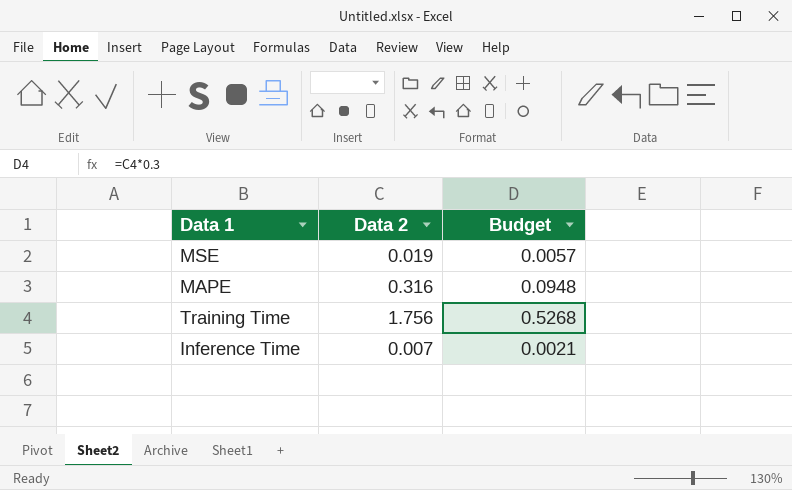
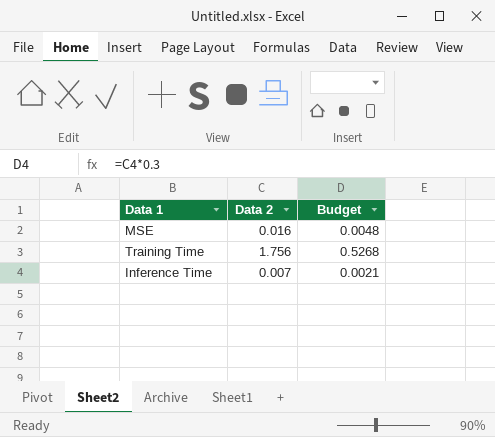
row MAPE: 0.316 | 0.0948 -> none
MSE | Data 2: 0.019 -> 0.016
MSE | Budget: 0.0057 -> 0.0048

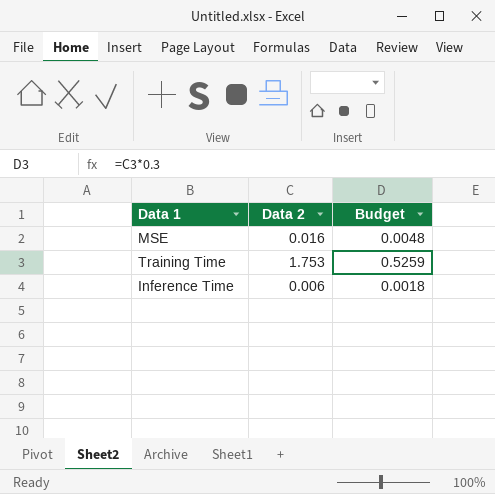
Training Time | Data 2: 1.756 -> 1.753
Training Time | Budget: 0.5268 -> 0.5259
Inference Time | Data 2: 0.007 -> 0.006
Inference Time | Budget: 0.0021 -> 0.0018

